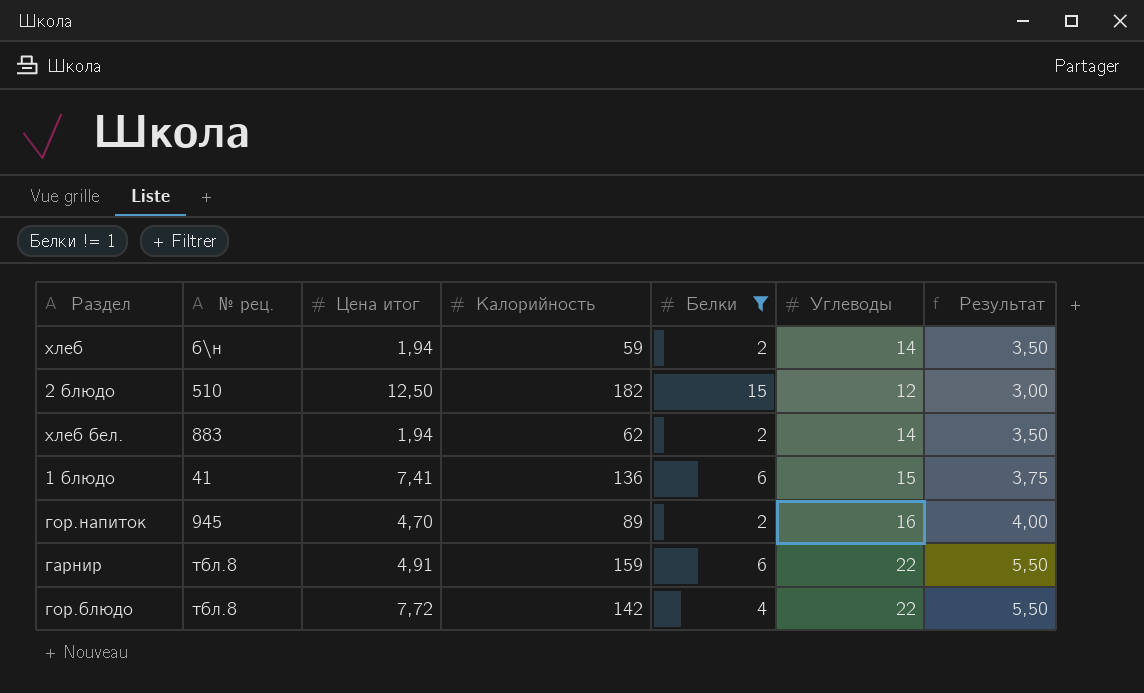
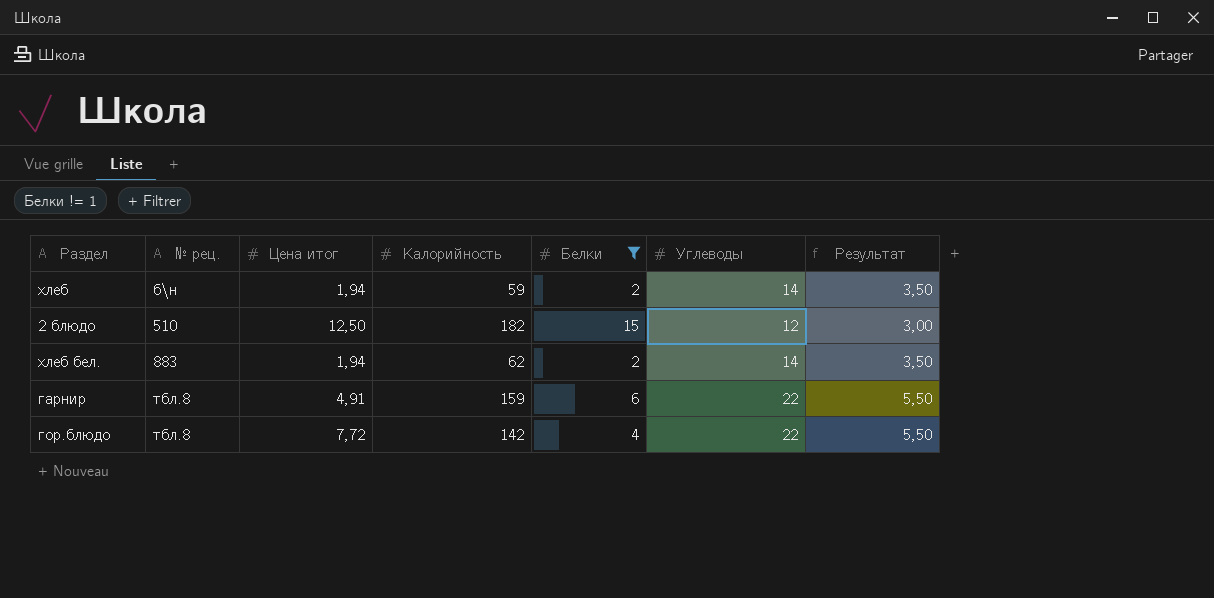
row 1 блюдо: 41 | 7,41 | 136 | 6 | 15 | 3,75 -> none
row гор.напиток: 945 | 4,70 | 89 | 2 | 16 | 4,00 -> none

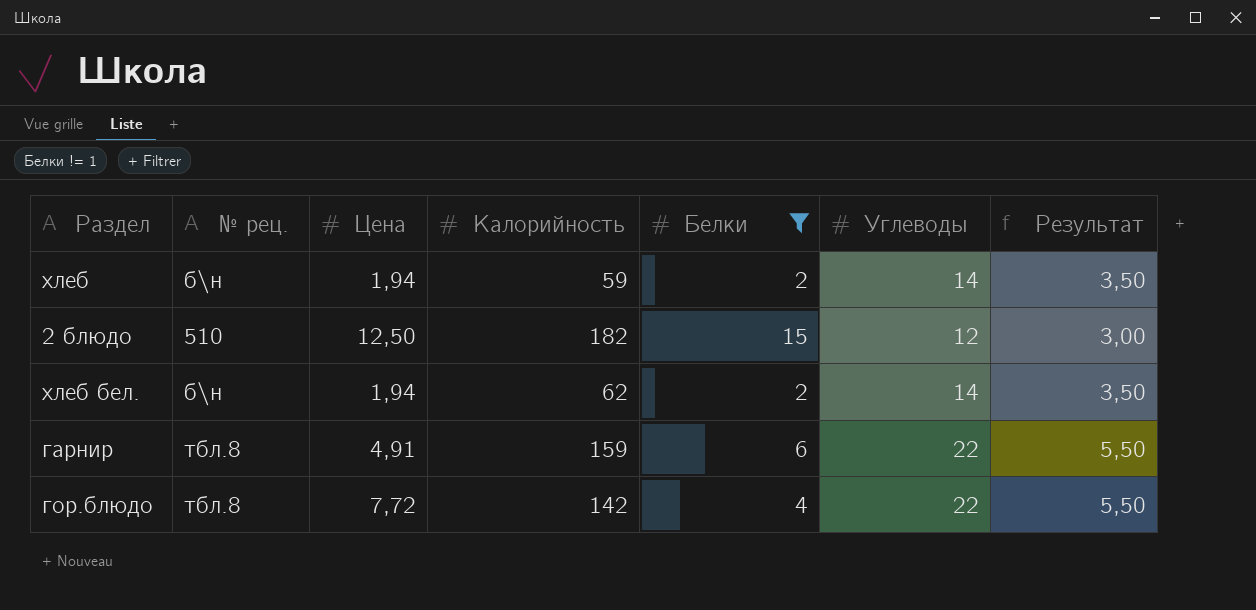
column name: Цена итог -> Цена
хлеб бел. | № рец.: 883 -> б\н

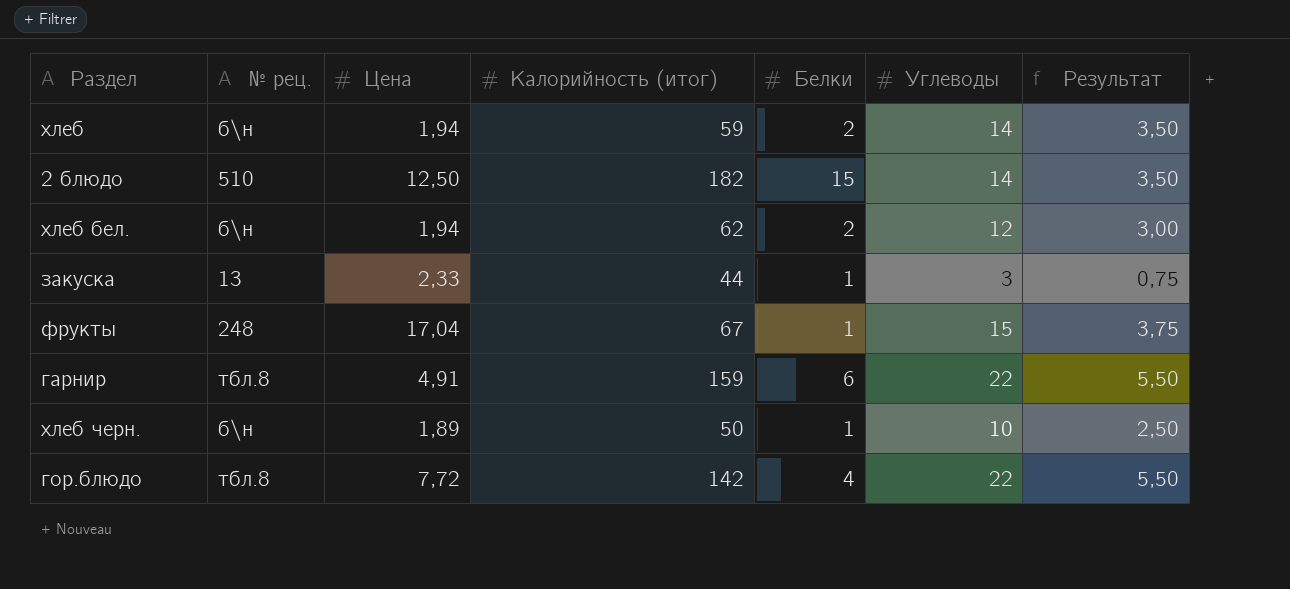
filter: Белки != 1 -> none
column name: Калорийность -> Калорийность (итог)
2 блюдо | Углеводы: 12 -> 14
2 блюдо | Результат: 3,00 -> 3,50
хлеб бел. | Углеводы: 14 -> 12
хлеб бел. | Результат: 3,50 -> 3,00

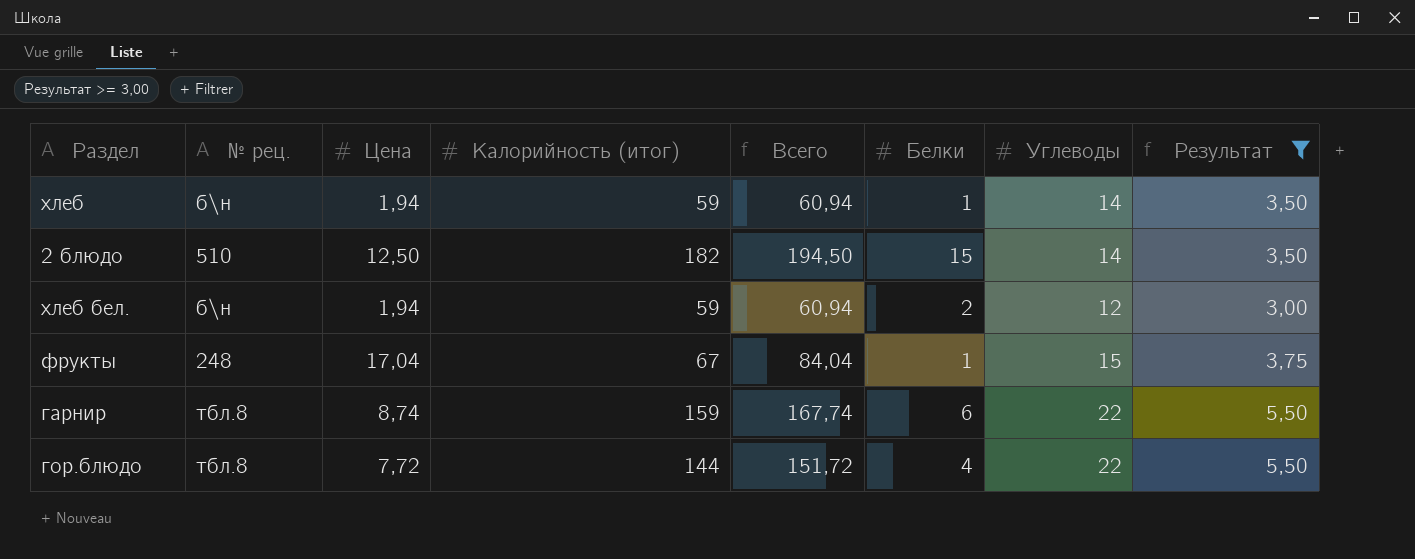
filter: none -> Результат >= 3,00
column Всего | formula: none -> [Цена] + [Калорийность (итог)]
хлеб | Белки: 2 -> 1
хлеб бел. | Калорийность (итог): 62 -> 59
гарнир | Цена: 4,91 -> 8,74
гор.блюдо | Калорийность (итог): 142 -> 144

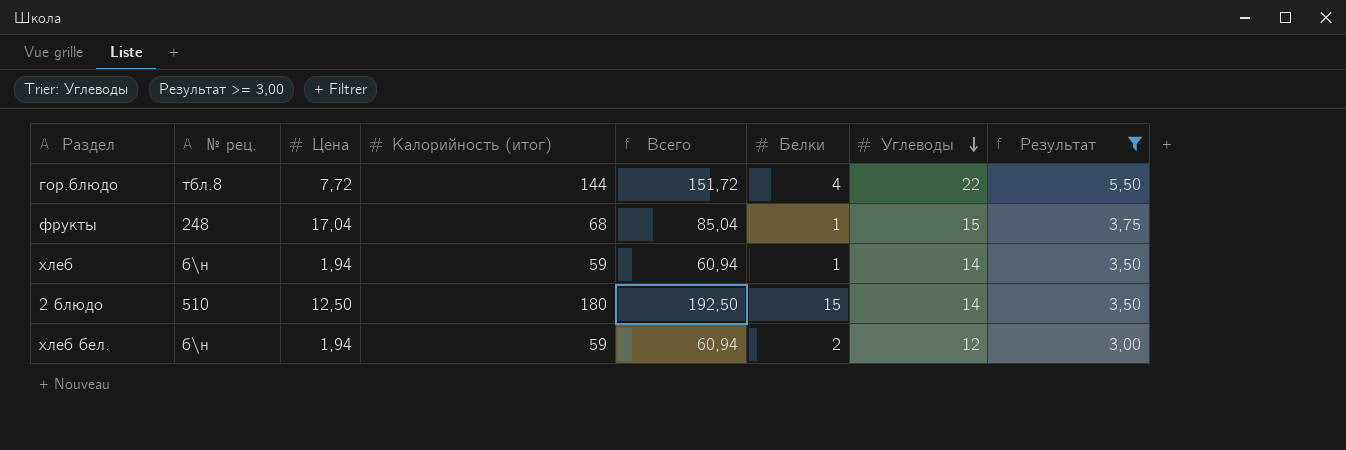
row order: none -> Углеводы descending
row гарнир: тбл.8 | 8,74 | 159 | 167,74 | 6 | 22 | 5,50 -> none
фрукты | Калорийность (итог): 67 -> 68
фрукты | Всего: 84,04 -> 85,04
2 блюдо | Калорийность (итог): 182 -> 180
2 блюдо | Всего: 194,50 -> 192,50

